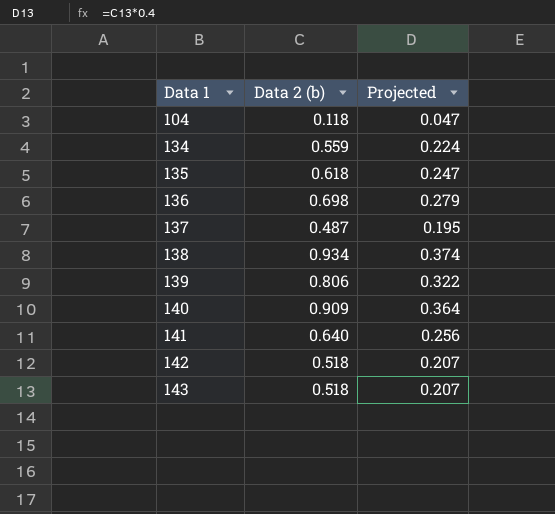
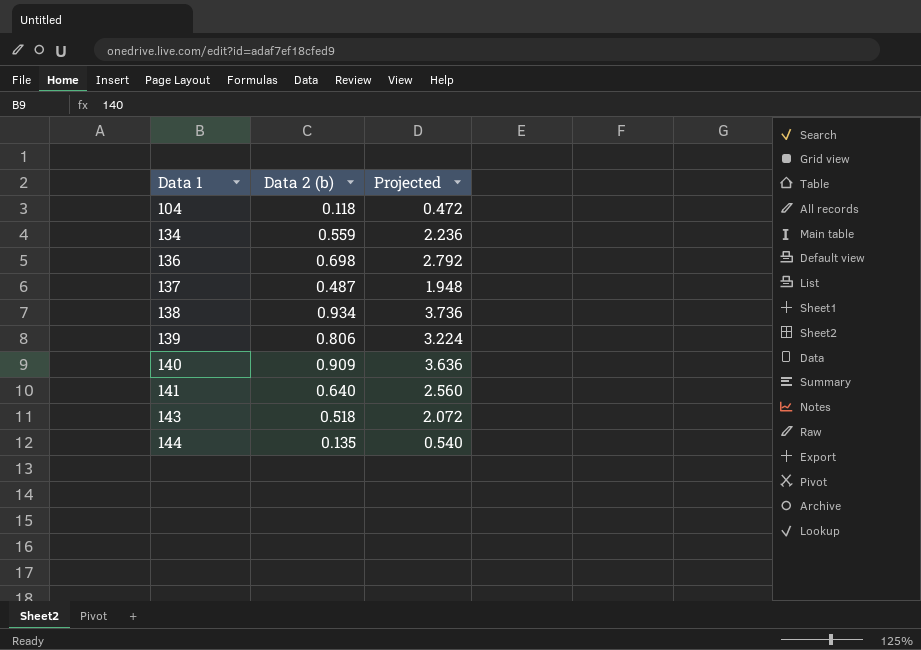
column Projected | formula: [Data 2 (b)] * 0.4 -> [Data 2 (b)] * 4
row 135: 0.618 | 0.247 -> none
row 142: 0.518 | 0.207 -> none
row 144: none -> 0.135 | 0.540

